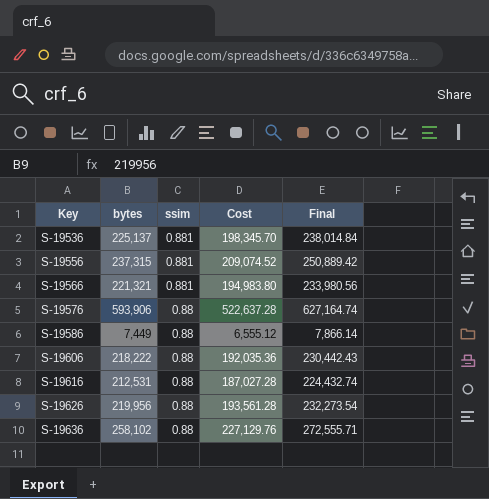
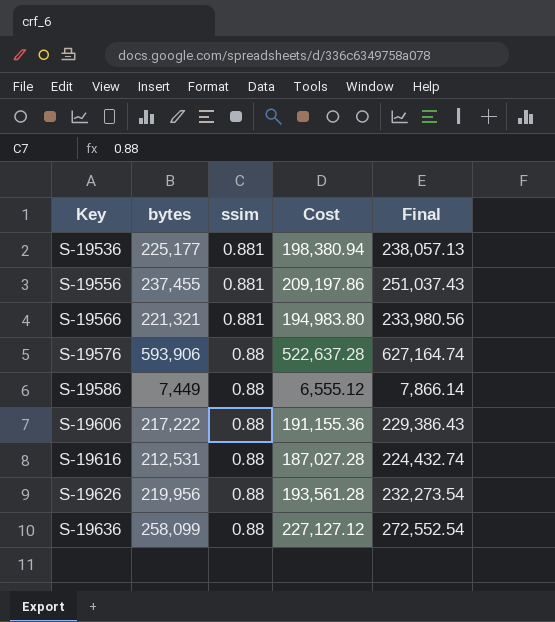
S-19536 | bytes: 225,137 -> 225,177
S-19536 | Cost: 198,345.70 -> 198,380.94
S-19536 | Final: 238,014.84 -> 238,057.13
S-19556 | bytes: 237,315 -> 237,455
S-19556 | Cost: 209,074.52 -> 209,197.86
S-19556 | Final: 250,889.42 -> 251,037.43
S-19606 | bytes: 218,222 -> 217,222
S-19606 | Cost: 192,035.36 -> 191,155.36
S-19606 | Final: 230,442.43 -> 229,386.43
S-19636 | bytes: 258,102 -> 258,099
S-19636 | Cost: 227,129.76 -> 227,127.12
S-19636 | Final: 272,555.71 -> 272,552.54

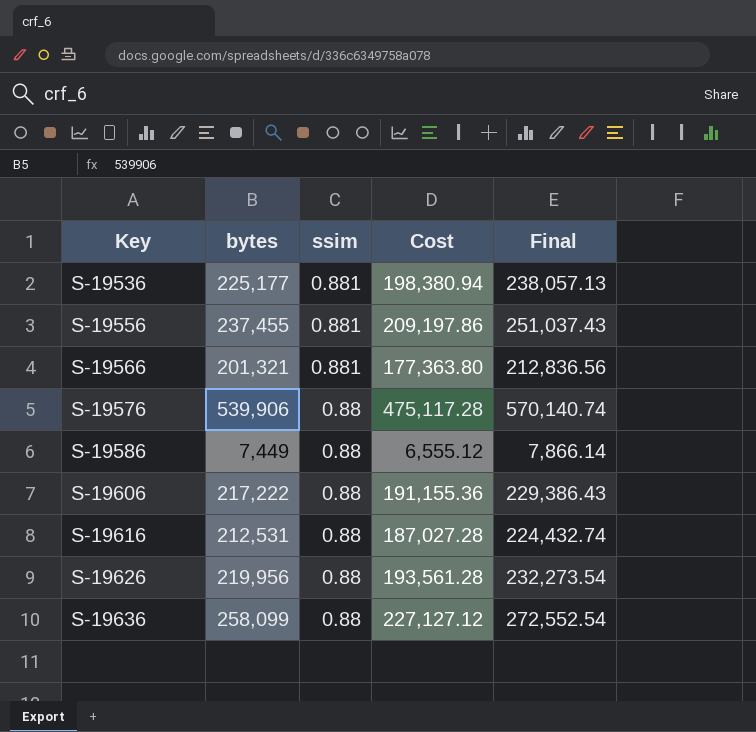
S-19566 | bytes: 221,321 -> 201,321
S-19566 | Cost: 194,983.80 -> 177,363.80
S-19566 | Final: 233,980.56 -> 212,836.56
S-19576 | bytes: 593,906 -> 539,906
S-19576 | Cost: 522,637.28 -> 475,117.28
S-19576 | Final: 627,164.74 -> 570,140.74

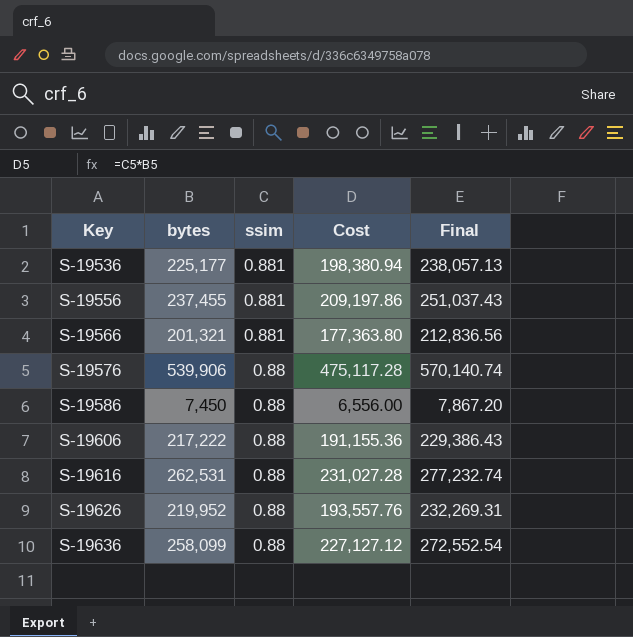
S-19586 | bytes: 7,449 -> 7,450
S-19586 | Cost: 6,555.12 -> 6,556.00
S-19586 | Final: 7,866.14 -> 7,867.20
S-19616 | bytes: 212,531 -> 262,531
S-19616 | Cost: 187,027.28 -> 231,027.28
S-19616 | Final: 224,432.74 -> 277,232.74
S-19626 | bytes: 219,956 -> 219,952
S-19626 | Cost: 193,561.28 -> 193,557.76
S-19626 | Final: 232,273.54 -> 232,269.31

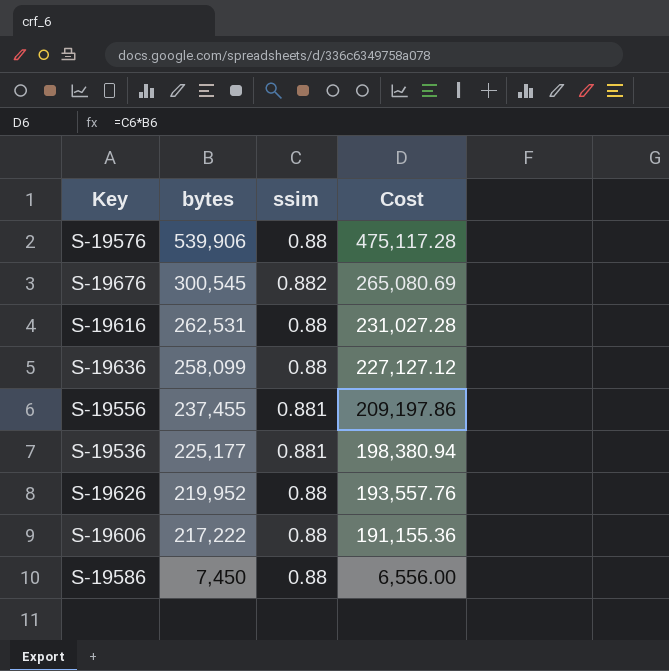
row order: Key ascending -> bytes descending
column Final | formula: [Cost] * 1.2 -> none
row S-19566: 201,321 | 0.881 | 177,363.80 | 212,836.56 -> none
row S-19676: none -> 300,545 | 0.882 | 265,080.69

